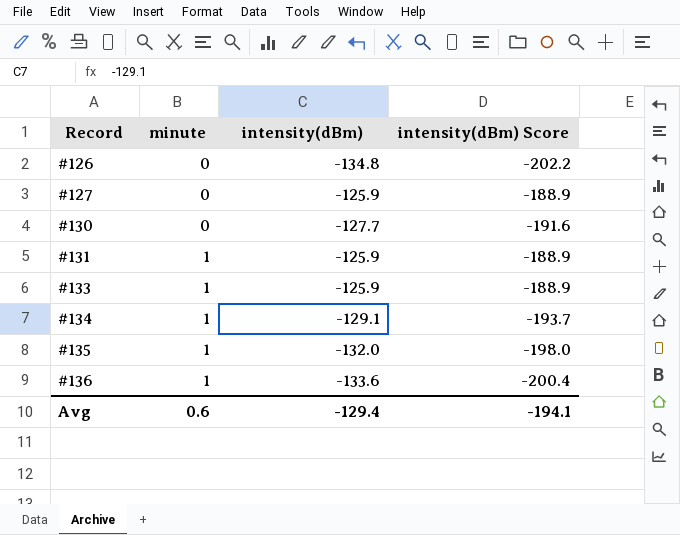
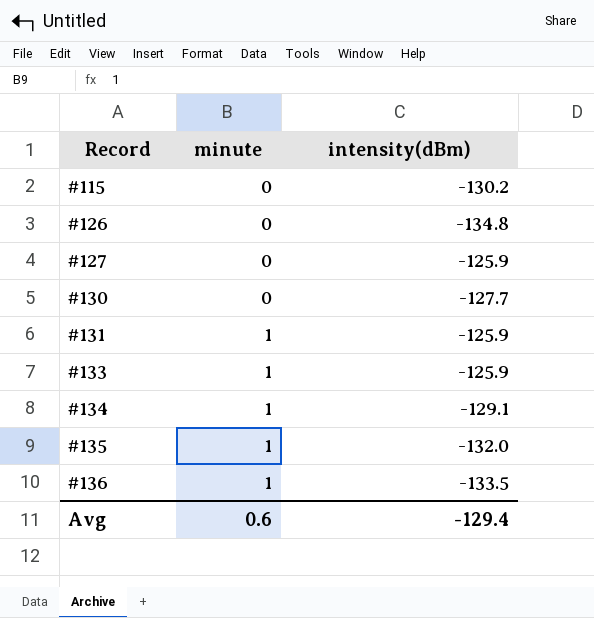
column intensity(dBm) Score | formula: [intensity(dBm)] * 1.5 -> none
row #115: none -> 0 | -130.2
#136 | intensity(dBm): -133.6 -> -133.5

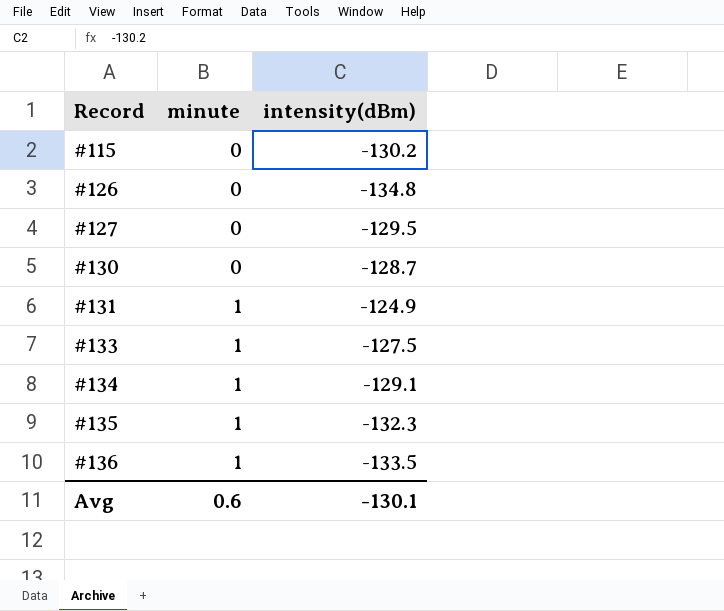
#127 | intensity(dBm): -125.9 -> -129.5
#130 | intensity(dBm): -127.7 -> -128.7
#131 | intensity(dBm): -125.9 -> -124.9
#133 | intensity(dBm): -125.9 -> -127.5
#135 | intensity(dBm): -132.0 -> -132.3
Avg | intensity(dBm): -129.4 -> -130.1

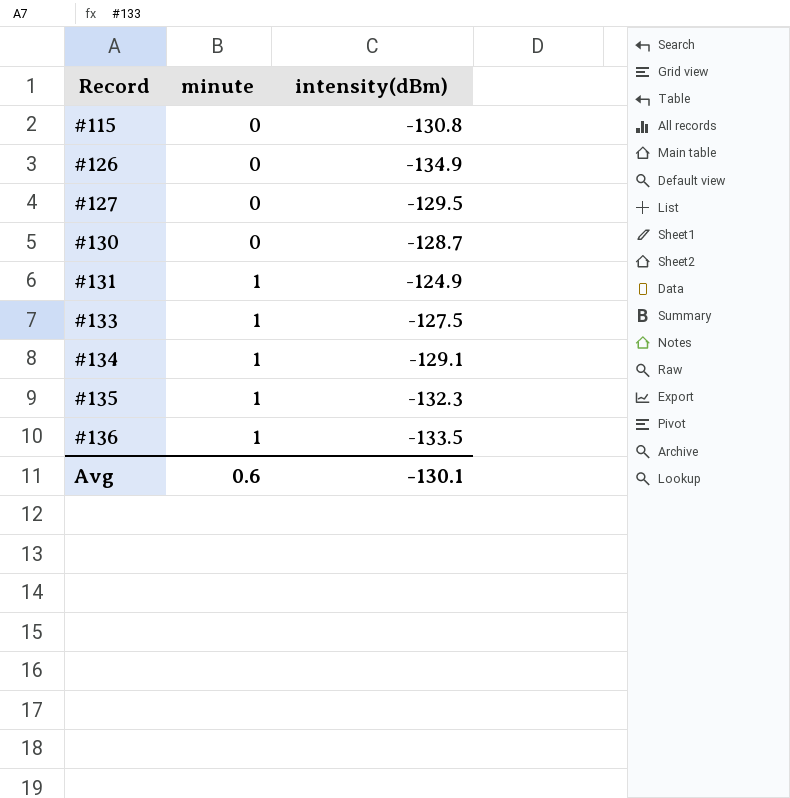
#115 | intensity(dBm): -130.2 -> -130.8
#126 | intensity(dBm): -134.8 -> -134.9

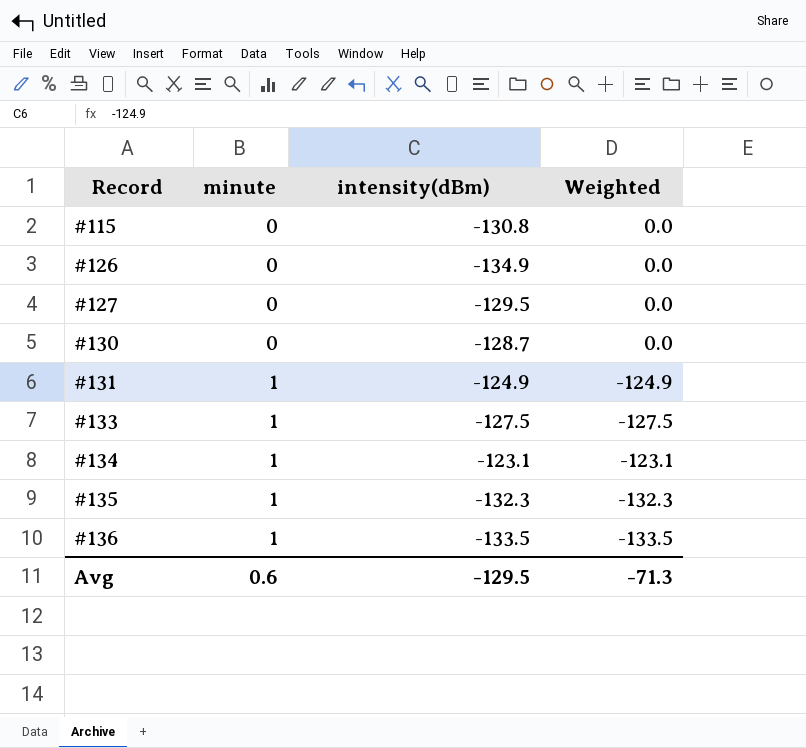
column Weighted | formula: none -> [minute] * [intensity(dBm)]
#134 | intensity(dBm): -129.1 -> -123.1
Avg | intensity(dBm): -130.1 -> -129.5

